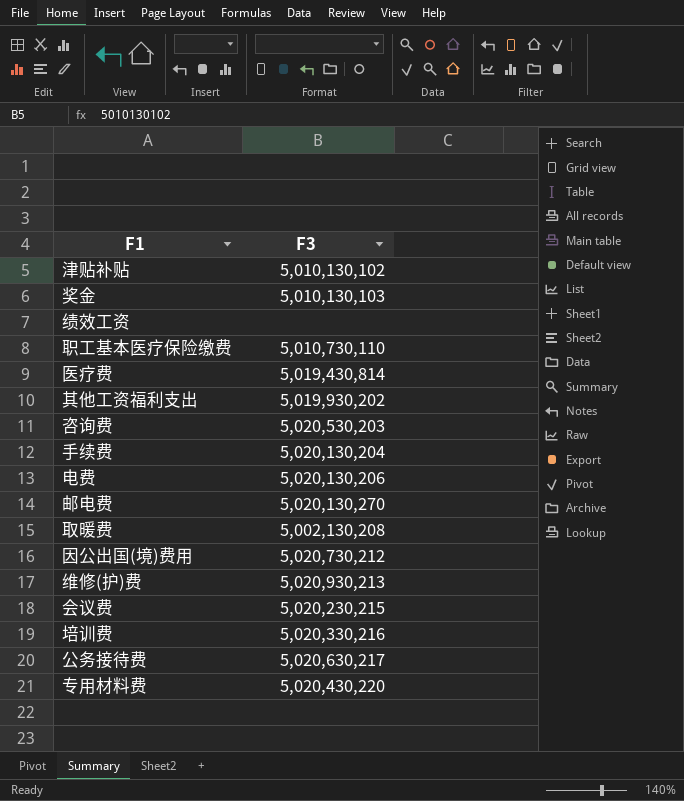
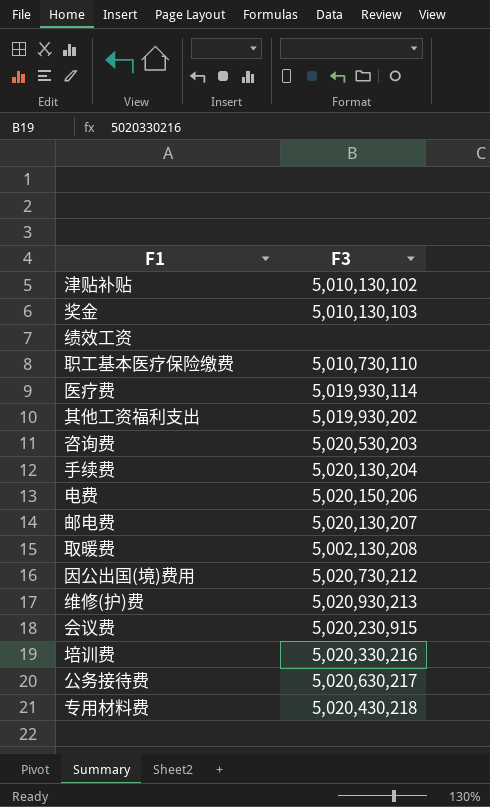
医疗费 | F3: 5,019,430,814 -> 5,019,930,114
电费 | F3: 5,020,130,206 -> 5,020,150,206
邮电费 | F3: 5,020,130,270 -> 5,020,130,207
会议费 | F3: 5,020,230,215 -> 5,020,230,915
专用材料费 | F3: 5,020,430,220 -> 5,020,430,218

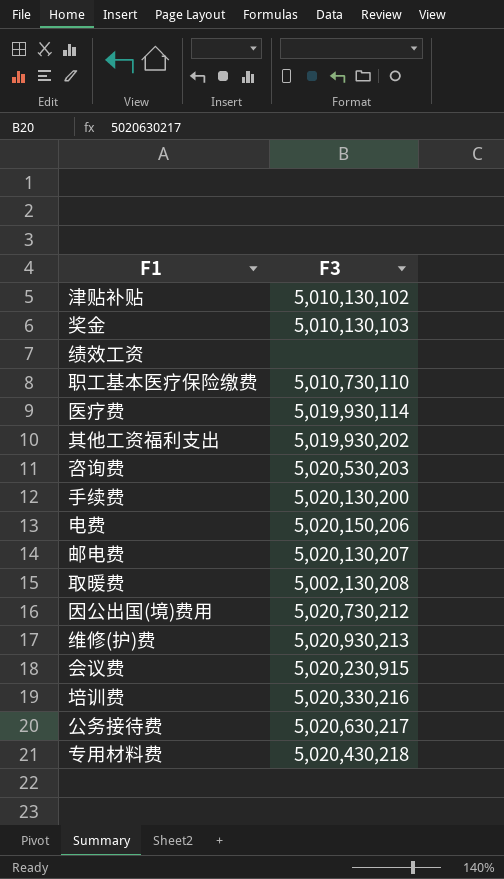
手续费 | F3: 5,020,130,204 -> 5,020,130,200

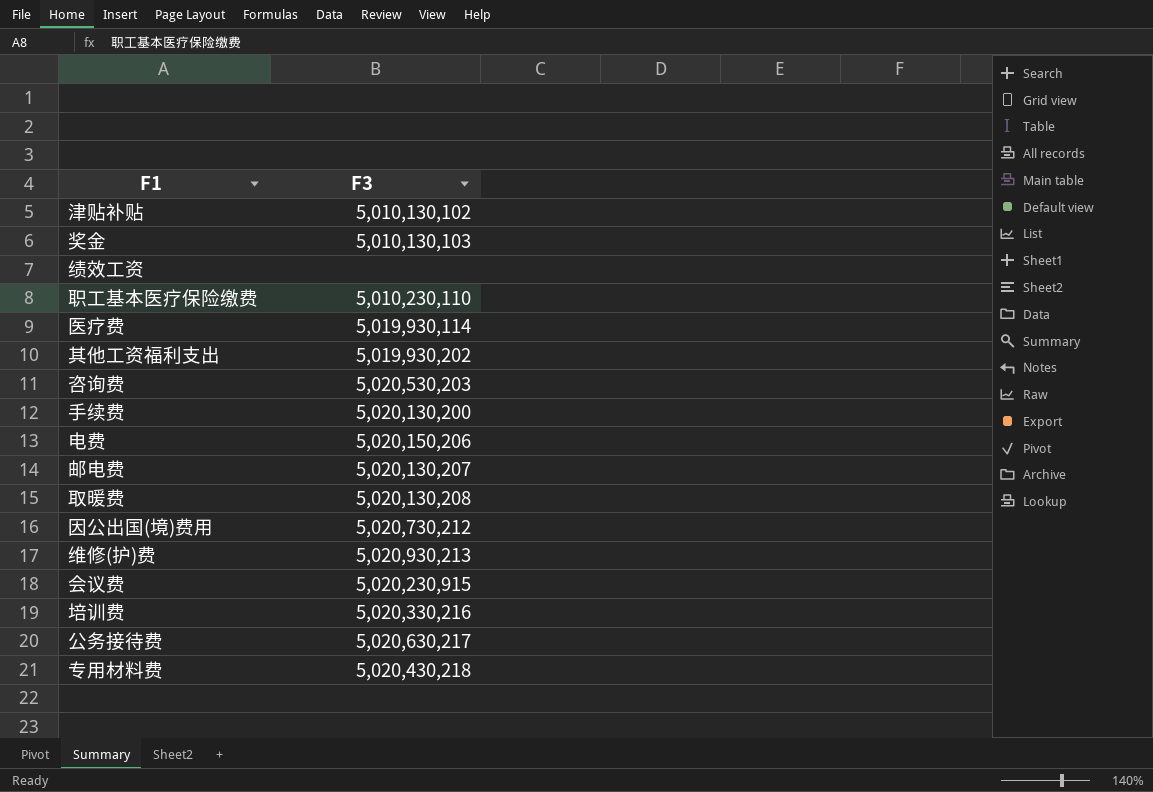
职工基本医疗保险缴费 | F3: 5,010,730,110 -> 5,010,230,110
取暖费 | F3: 5,002,130,208 -> 5,020,130,208

